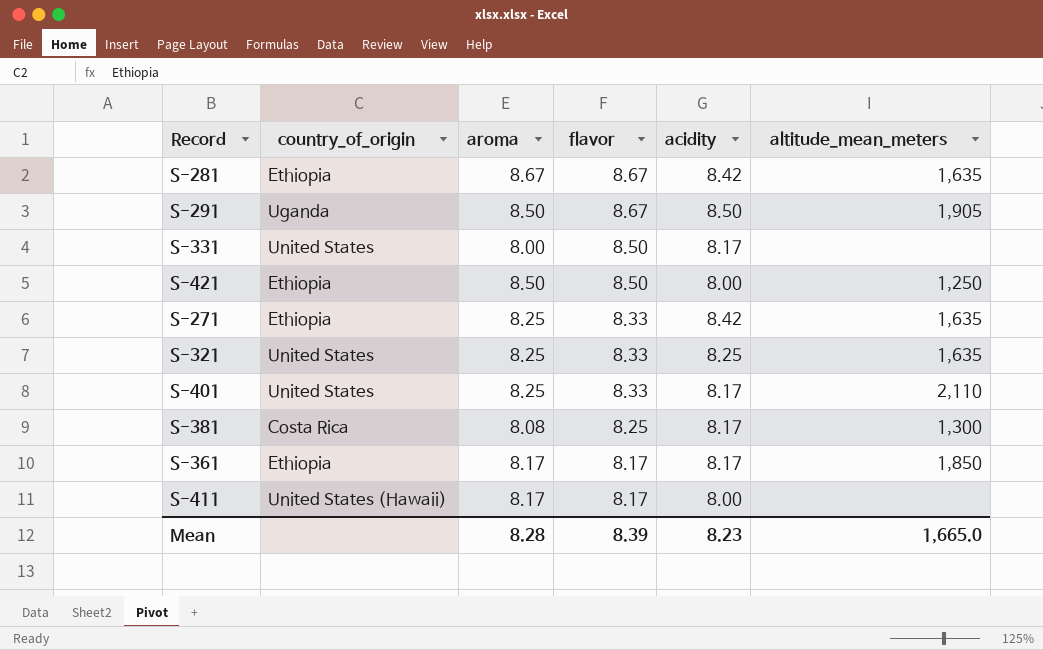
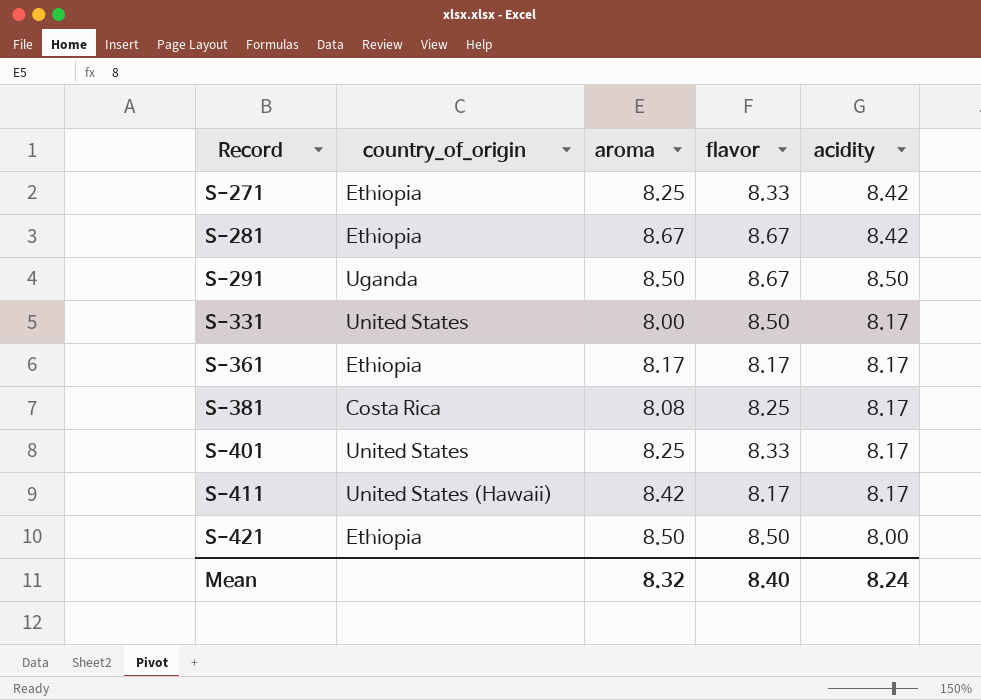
row order: flavor descending -> Record ascending
column altitude_mean_meters | position: 6 -> none
row S-321: United States | 8.25 | 8.33 | 8.25 | 1,635 -> none
S-411 | aroma: 8.17 -> 8.42
S-411 | acidity: 8.00 -> 8.17
Mean | aroma: 8.28 -> 8.32
Mean | flavor: 8.39 -> 8.40
Mean | acidity: 8.23 -> 8.24

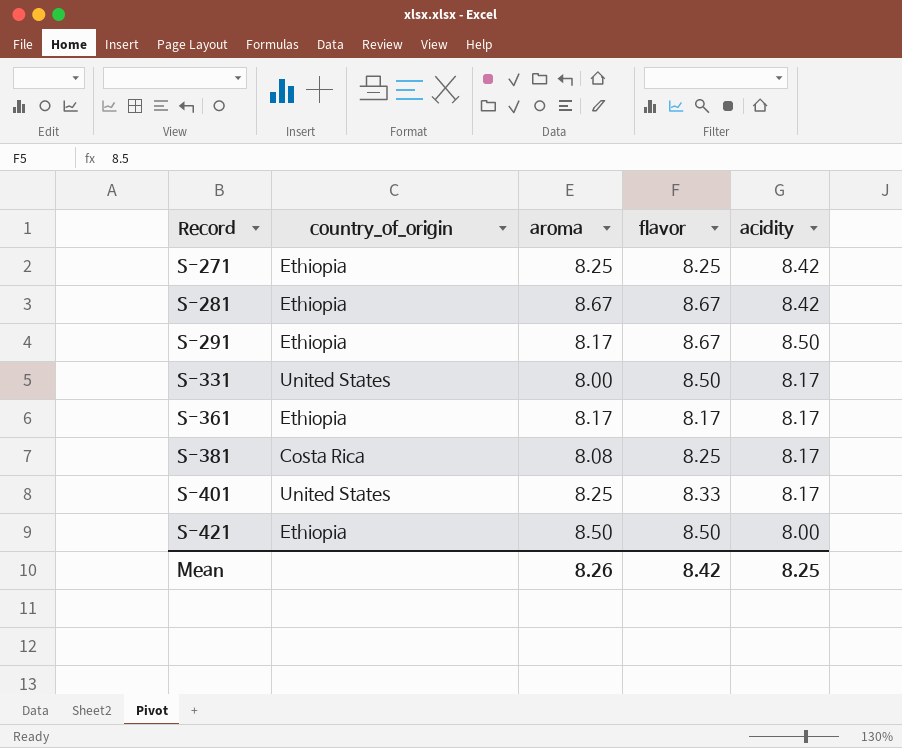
row S-411: United States (Hawaii) | 8.42 | 8.17 | 8.17 -> none
S-271 | flavor: 8.33 -> 8.25
S-291 | country_of_origin: Uganda -> Ethiopia
S-291 | aroma: 8.50 -> 8.17
Mean | aroma: 8.32 -> 8.26
Mean | flavor: 8.40 -> 8.42
Mean | acidity: 8.24 -> 8.25

